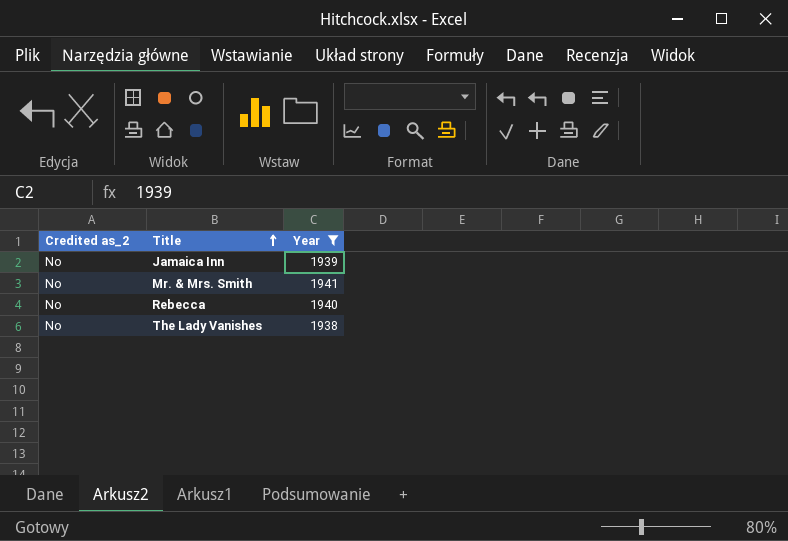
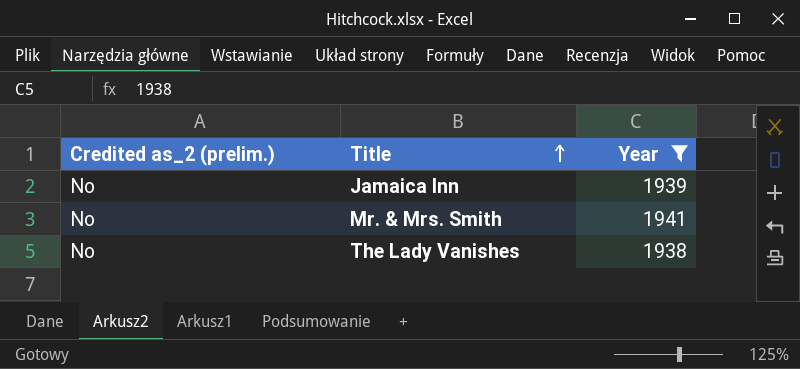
column name: Credited as_2 -> Credited as_2 (prelim.)
row Rebecca: No | 1940 -> none

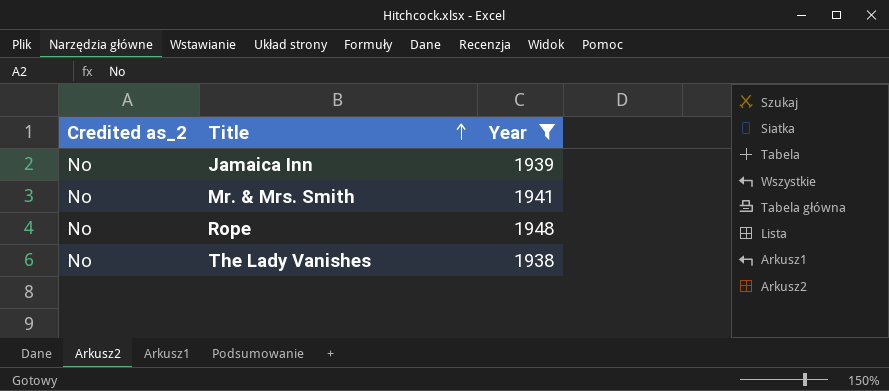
column name: Credited as_2 (prelim.) -> Credited as_2
row Rope: none -> No | 1948

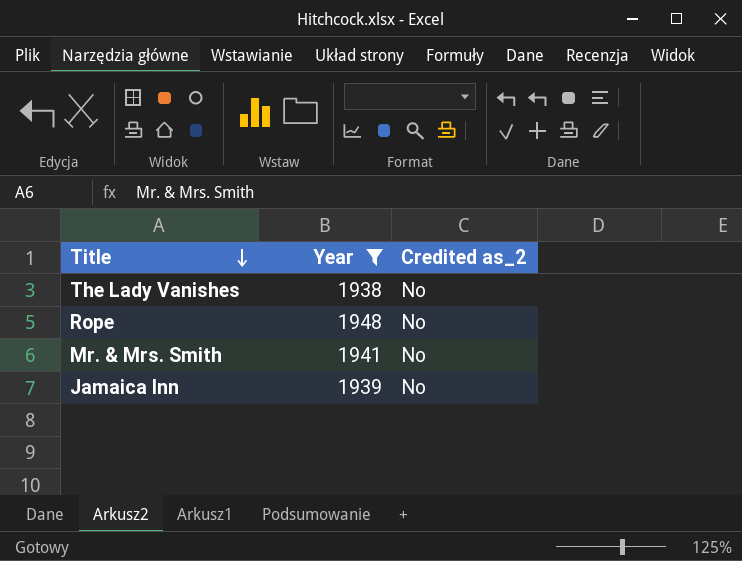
row order: Title ascending -> Title descending
column Credited as_2 | position: 1 -> 3

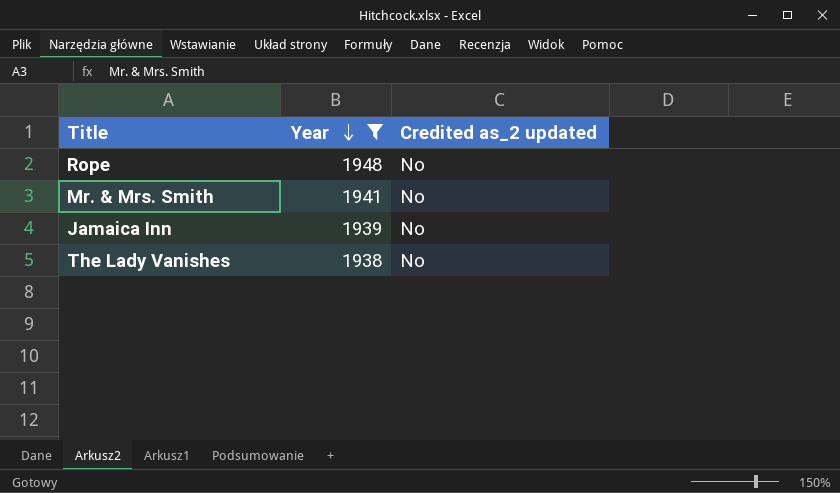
row order: Title descending -> Year descending
column name: Credited as_2 -> Credited as_2 updated

